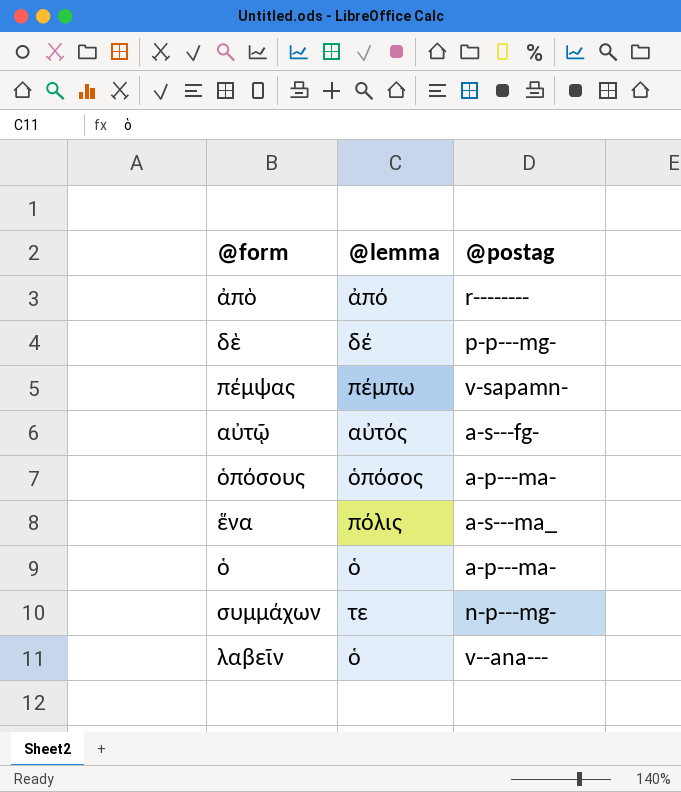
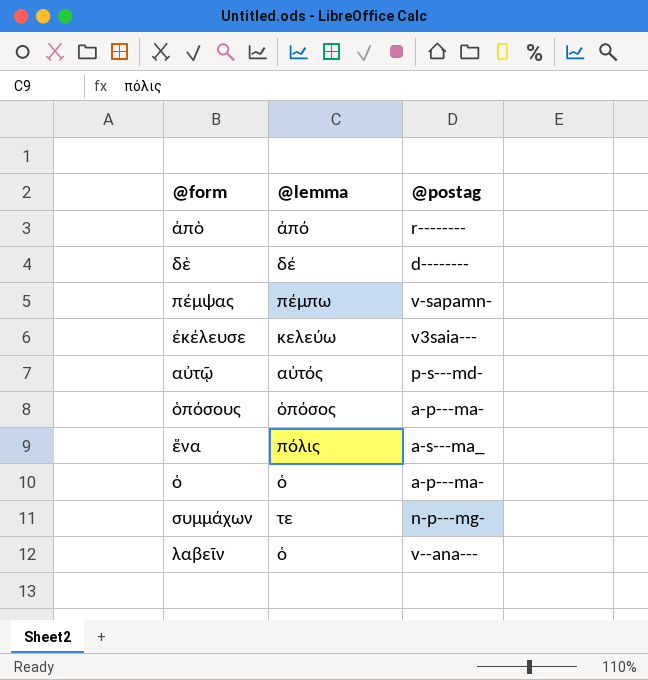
δὲ | @postag: p-p---mg- -> d--------
row ἐκέλευσε: none -> κελεύω | v3saia---
αὐτῷ | @postag: a-s---fg- -> p-s---md-

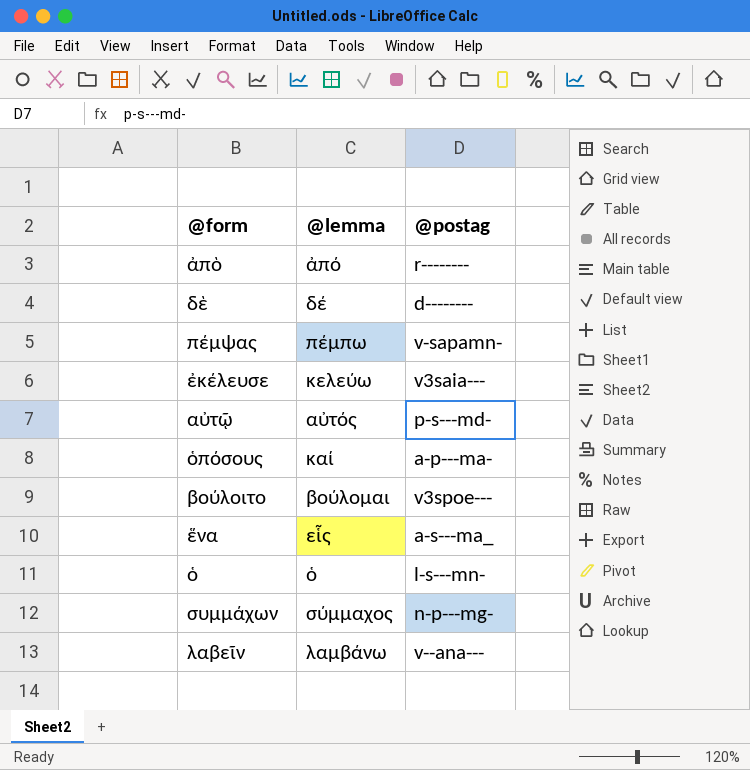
ὁπόσους | @lemma: ὁπόσος -> καί
row βούλοιτο: none -> βούλομαι | v3spoe---
ἕνα | @lemma: πόλις -> εἷς
ὁ | @postag: a-p---ma- -> l-s---mn-
συμμάχων | @lemma: τε -> σύμμαχος
λαβεῖν | @lemma: ὁ -> λαμβάνω

